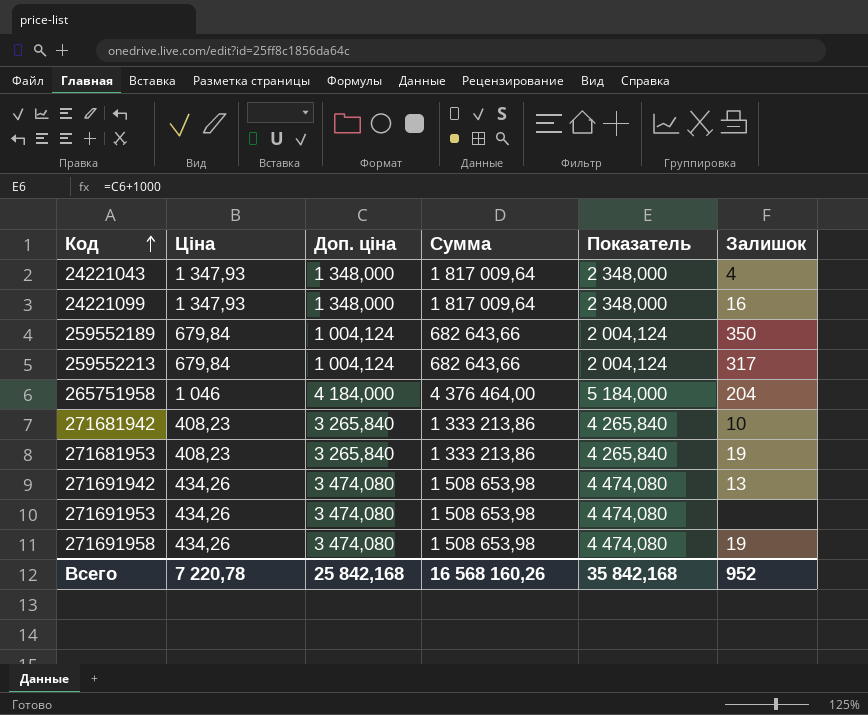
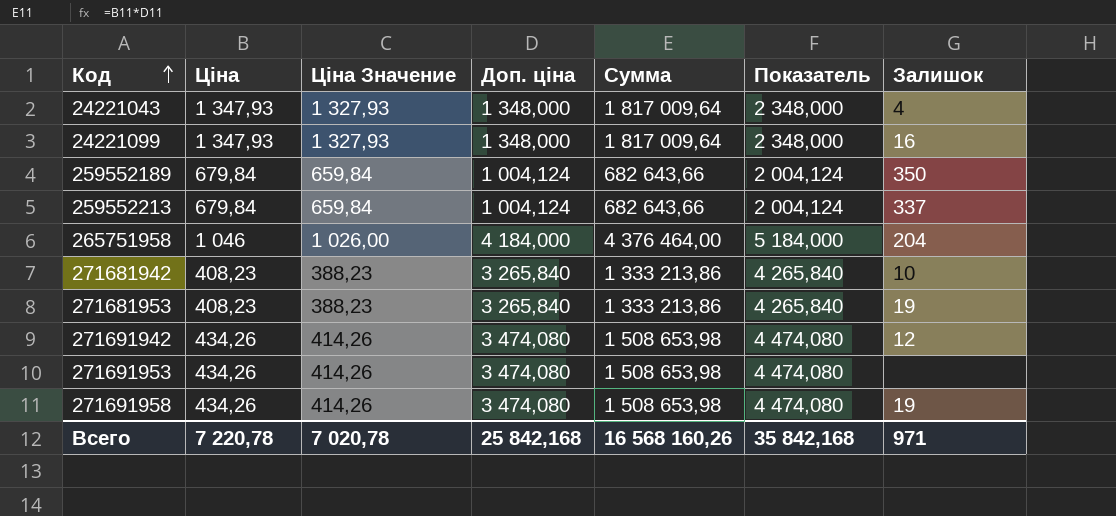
column Ціна Значение | formula: none -> [Ціна] - 20
259552213 | Залишок: 317 -> 337
271691942 | Залишок: 13 -> 12
Всего | Залишок: 952 -> 971

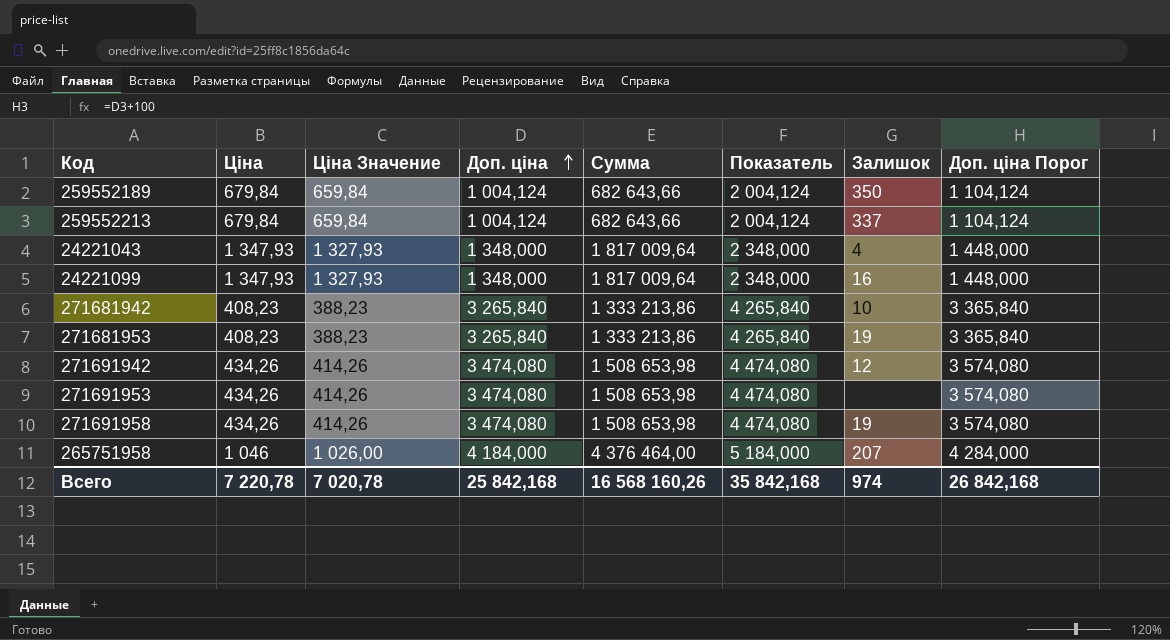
row order: Код ascending -> Доп. ціна ascending
column Доп. ціна Порог | formula: none -> [Доп. ціна] + 100
265751958 | Залишок: 204 -> 207
Всего | Залишок: 971 -> 974

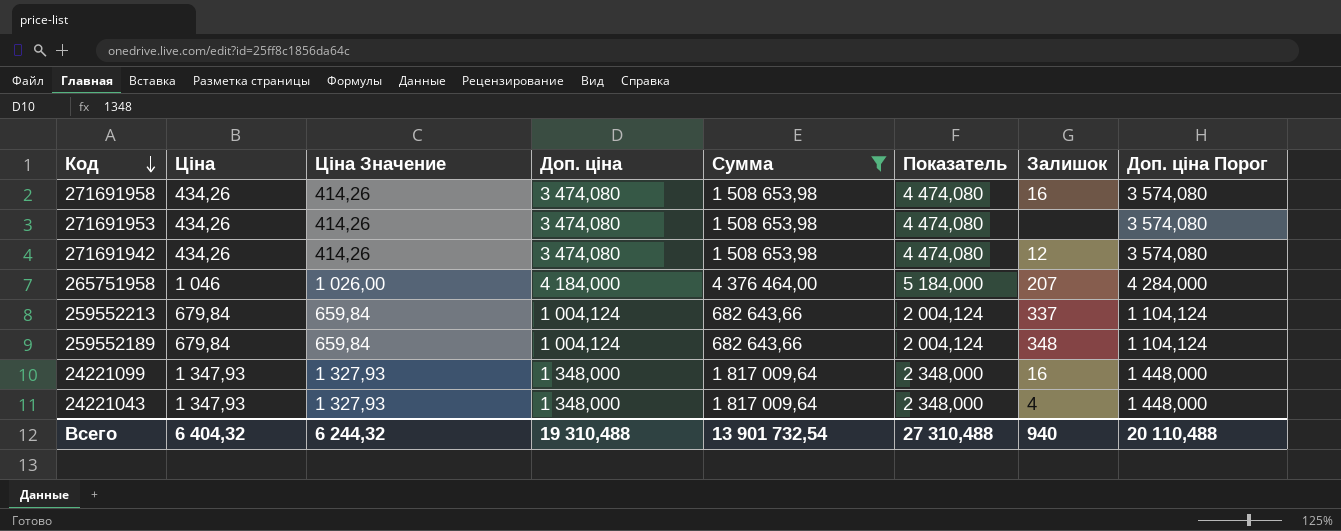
filter: none -> Сумма != 1 333 213,86
row order: Доп. ціна ascending -> Код descending
271691958 | Залишок: 19 -> 16
259552189 | Залишок: 350 -> 348
Всего | Ціна: 7 220,78 -> 6 404,32
Всего | Ціна Значение: 7 020,78 -> 6 244,32
Всего | Доп. ціна: 25 842,168 -> 19 310,488
Всего | Сумма: 16 568 160,26 -> 13 901 732,54
Всего | Показатель: 35 842,168 -> 27 310,488
Всего | Залишок: 974 -> 940
Всего | Доп. ціна Порог: 26 842,168 -> 20 110,488

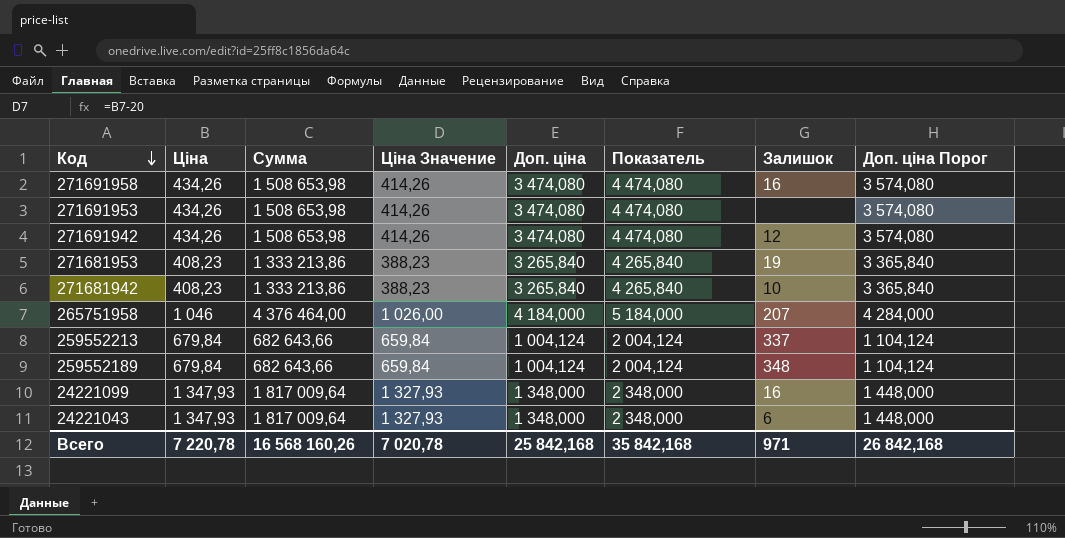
filter: Сумма != 1 333 213,86 -> none
column Сумма | position: 5 -> 3
24221043 | Залишок: 4 -> 6
Всего | Ціна: 6 404,32 -> 7 220,78
Всего | Сумма: 13 901 732,54 -> 16 568 160,26
Всего | Ціна Значение: 6 244,32 -> 7 020,78
Всего | Доп. ціна: 19 310,488 -> 25 842,168
Всего | Показатель: 27 310,488 -> 35 842,168
Всего | Залишок: 940 -> 971
Всего | Доп. ціна Порог: 20 110,488 -> 26 842,168

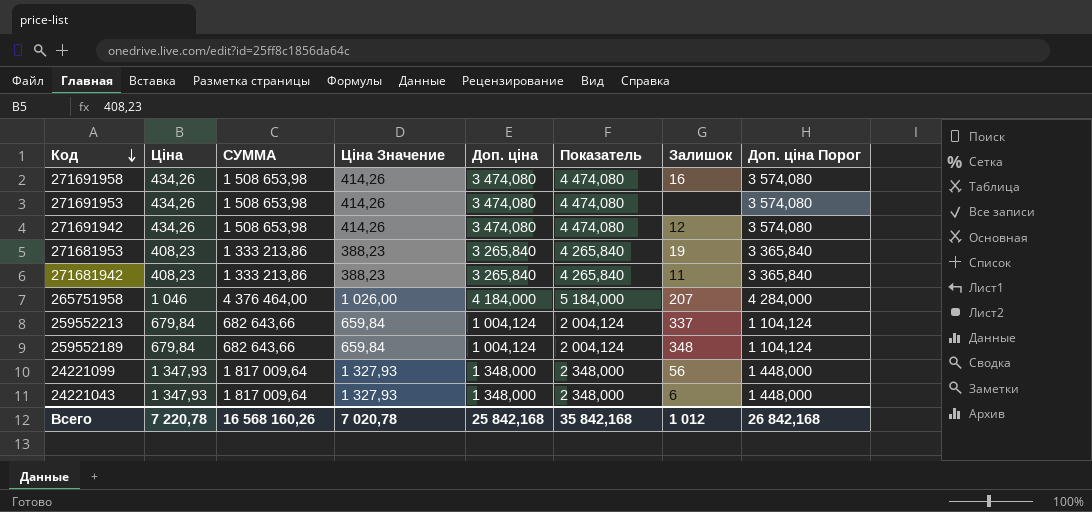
column name: Сумма -> СУММА
271681942 | Залишок: 10 -> 11
24221099 | Залишок: 16 -> 56
Всего | Залишок: 971 -> 1 012

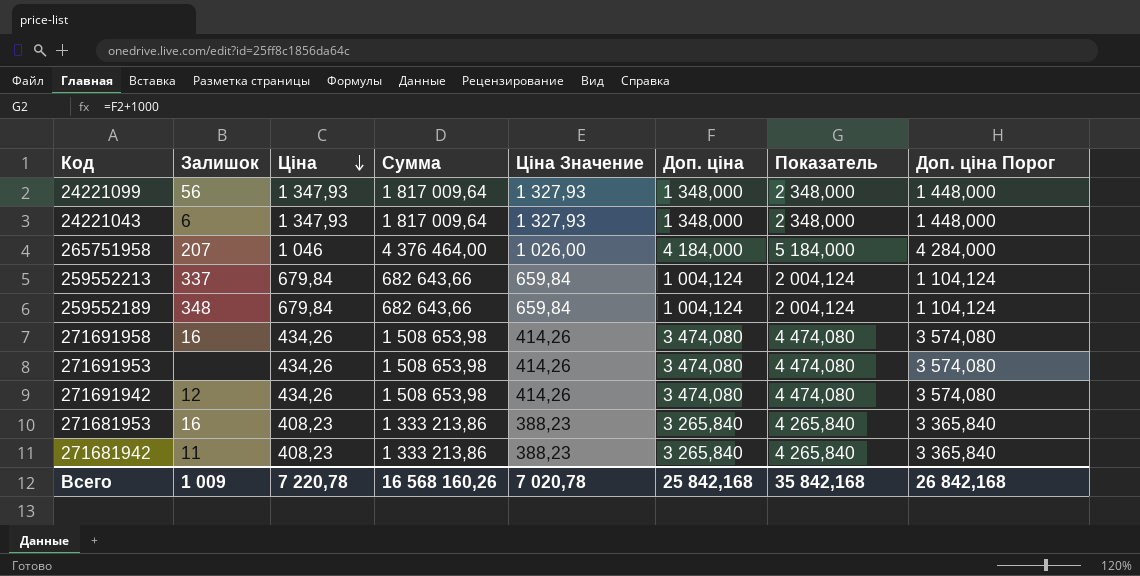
row order: Код descending -> Ціна descending
column Залишок | position: 7 -> 2
column name: СУММА -> Сумма
271681953 | Залишок: 19 -> 16
Всего | Залишок: 1 012 -> 1 009

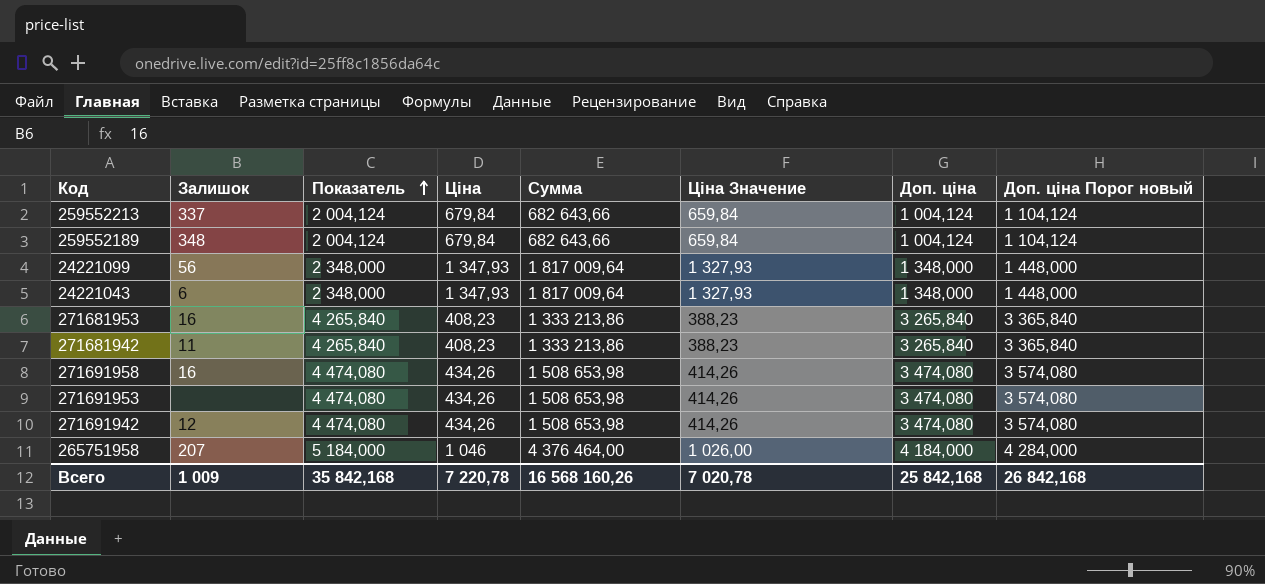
row order: Ціна descending -> Показатель ascending
column Показатель | position: 7 -> 3
column name: Доп. ціна Порог -> Доп. ціна Порог новый

